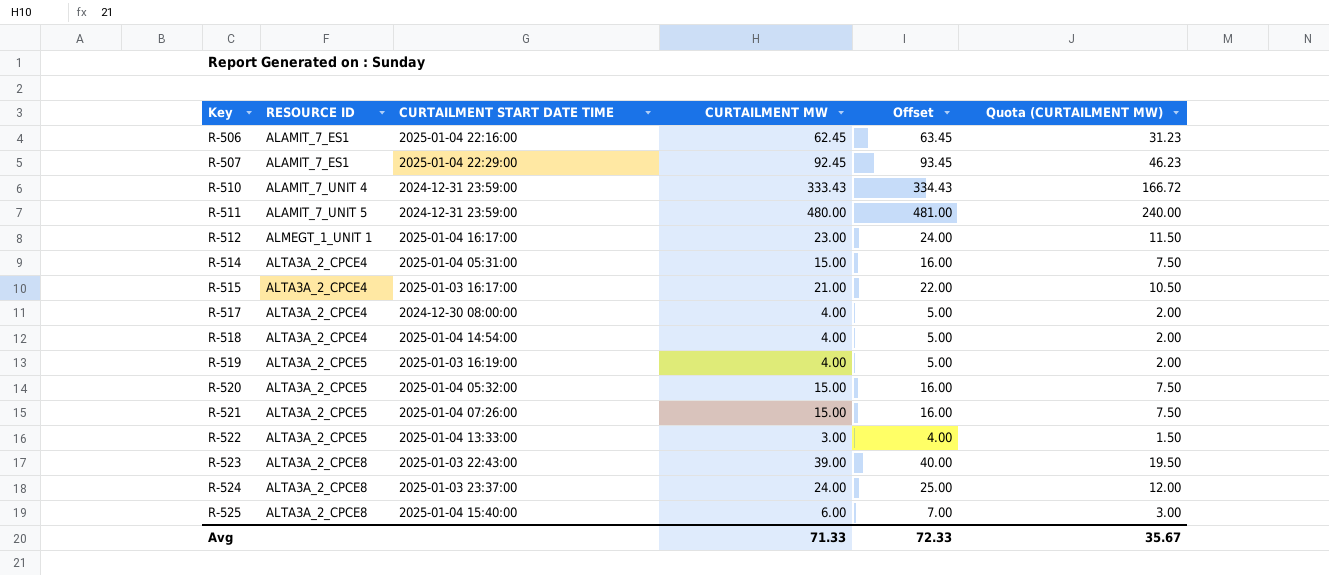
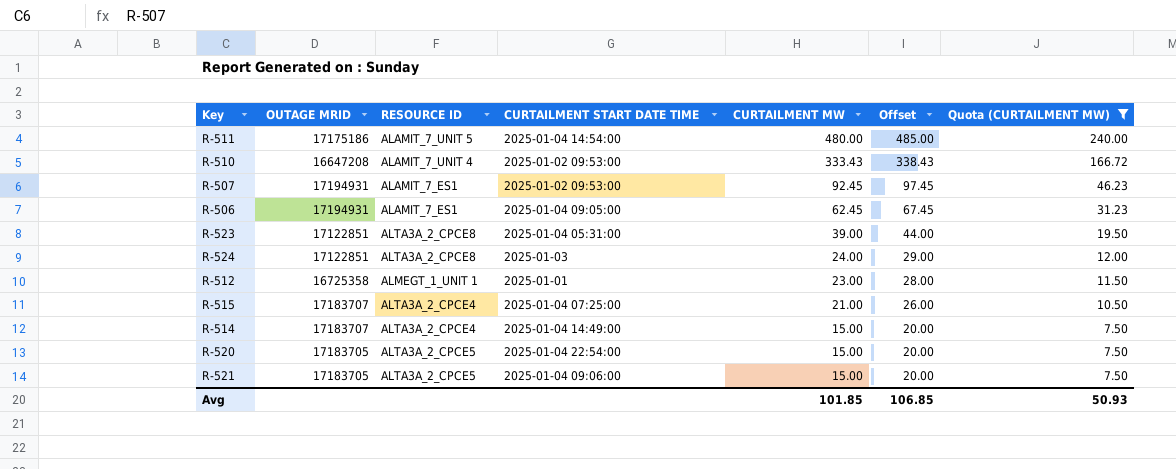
filter: none -> Quota (CURTAILMENT MW) >= 7.50
row order: Key ascending -> CURTAILMENT MW descending
column OUTAGE MRID | position: none -> 2
column Offset | formula: [CURTAILMENT MW] + 1 -> [CURTAILMENT MW] + 5
R-511 | CURTAILMENT START DATE TIME: 2024-12-31 23:59:00 -> 2025-01-04 14:54:00
R-510 | CURTAILMENT START DATE TIME: 2024-12-31 23:59:00 -> 2025-01-02 09:53:00
R-507 | CURTAILMENT START DATE TIME: 2025-01-04 22:29:00 -> 2025-01-02 09:53:00
R-506 | CURTAILMENT START DATE TIME: 2025-01-04 22:16:00 -> 2025-01-04 09:05:00
R-523 | CURTAILMENT START DATE TIME: 2025-01-03 22:43:00 -> 2025-01-04 05:31:00
R-524 | CURTAILMENT START DATE TIME: 2025-01-03 23:37:00 -> 2025-01-03
R-512 | CURTAILMENT START DATE TIME: 2025-01-04 16:17:00 -> 2025-01-01
R-515 | CURTAILMENT START DATE TIME: 2025-01-03 16:17:00 -> 2025-01-04 07:25:00
R-514 | CURTAILMENT START DATE TIME: 2025-01-04 05:31:00 -> 2025-01-04 14:49:00
R-520 | CURTAILMENT START DATE TIME: 2025-01-04 05:32:00 -> 2025-01-04 22:54:00
R-521 | CURTAILMENT START DATE TIME: 2025-01-04 07:26:00 -> 2025-01-04 09:06:00
Avg | CURTAILMENT MW: 71.33 -> 101.85
Avg | Offset: 72.33 -> 106.85
Avg | Quota (CURTAILMENT MW): 35.67 -> 50.93

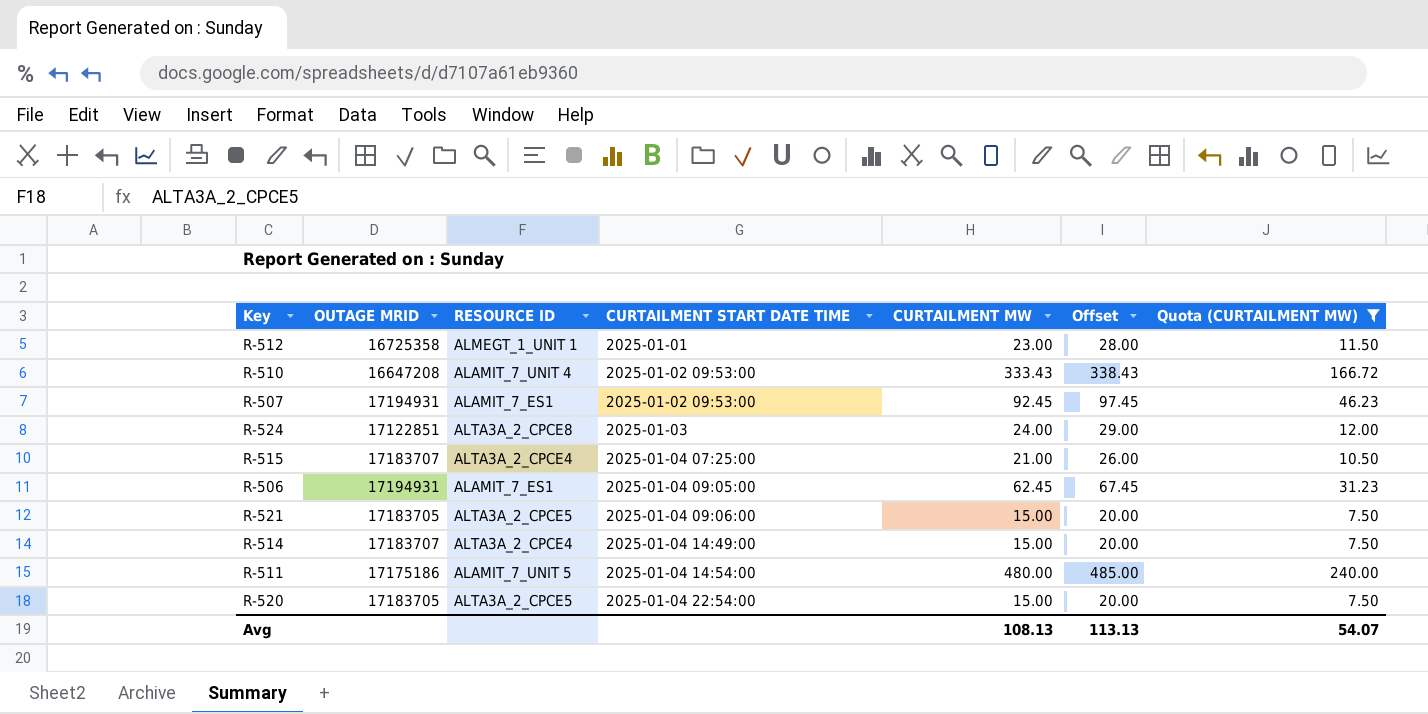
row order: CURTAILMENT MW descending -> CURTAILMENT START DATE TIME ascending
row R-523: 17122851 | ALTA3A_2_CPCE8 | 2025-01-04 05:31:00 | 39.00 | 44.00 | 19.50 -> none
Avg | CURTAILMENT MW: 101.85 -> 108.13
Avg | Offset: 106.85 -> 113.13
Avg | Quota (CURTAILMENT MW): 50.93 -> 54.07

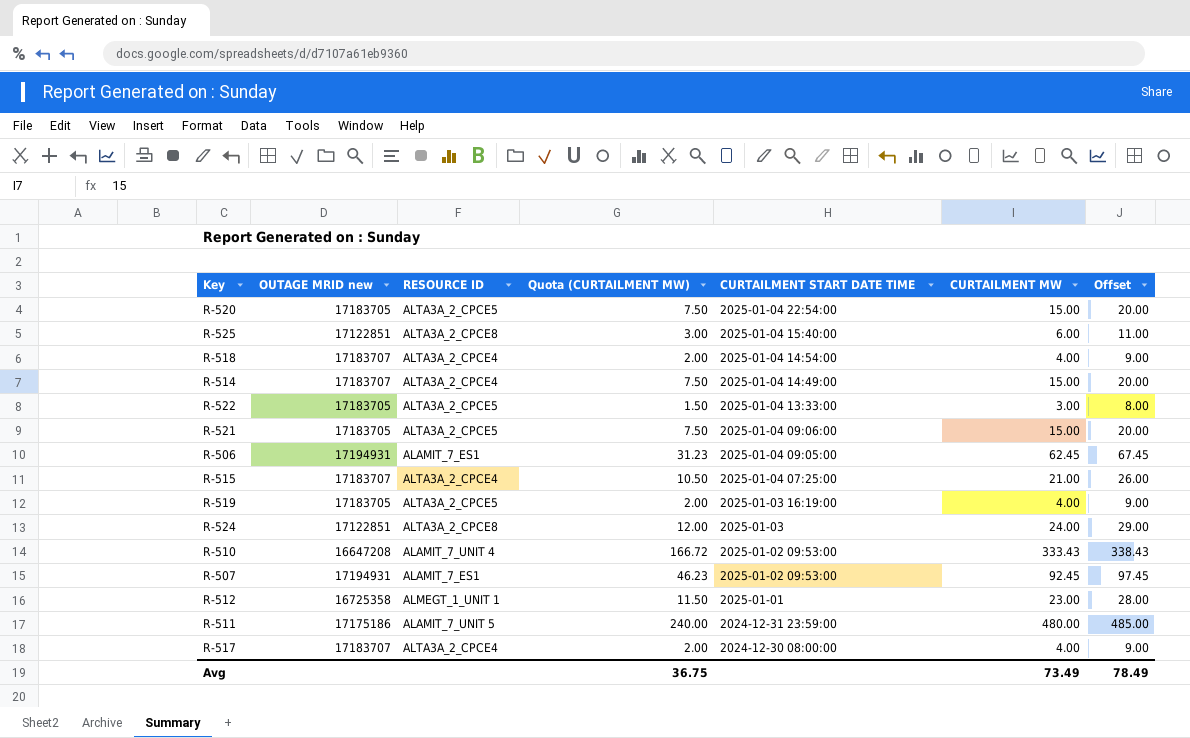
filter: Quota (CURTAILMENT MW) >= 7.50 -> none
row order: CURTAILMENT START DATE TIME ascending -> CURTAILMENT START DATE TIME descending
column name: OUTAGE MRID -> OUTAGE MRID new
column Quota (CURTAILMENT MW) | position: 7 -> 4
R-511 | CURTAILMENT START DATE TIME: 2025-01-04 14:54:00 -> 2024-12-31 23:59:00
Avg | Quota (CURTAILMENT MW): 54.07 -> 36.75
Avg | CURTAILMENT MW: 108.13 -> 73.49
Avg | Offset: 113.13 -> 78.49

